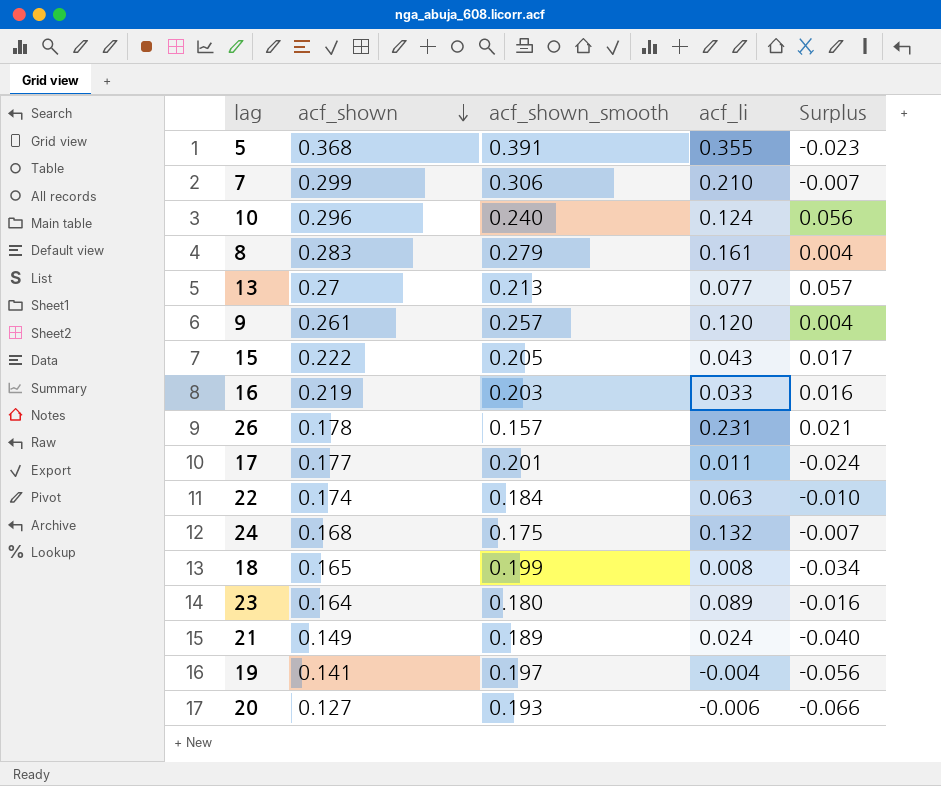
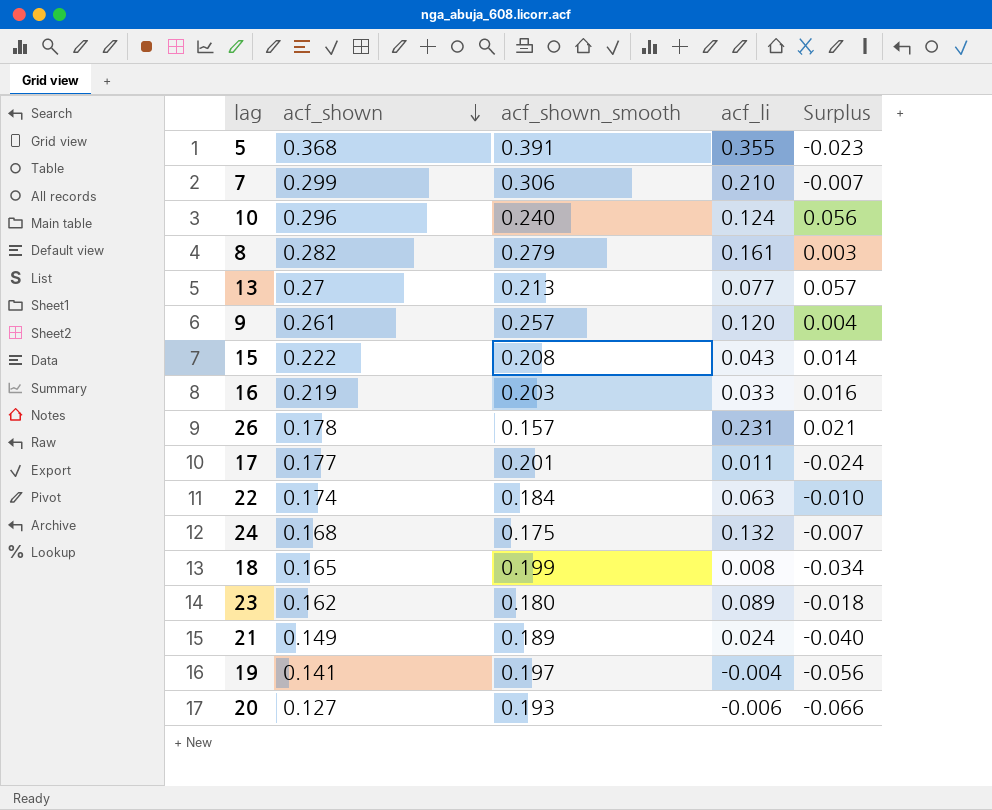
8 | acf_shown: 0.283 -> 0.282
8 | Surplus: 0.004 -> 0.003
15 | acf_shown_smooth: 0.205 -> 0.208
15 | Surplus: 0.017 -> 0.014
23 | acf_shown: 0.164 -> 0.162
23 | Surplus: -0.016 -> -0.018

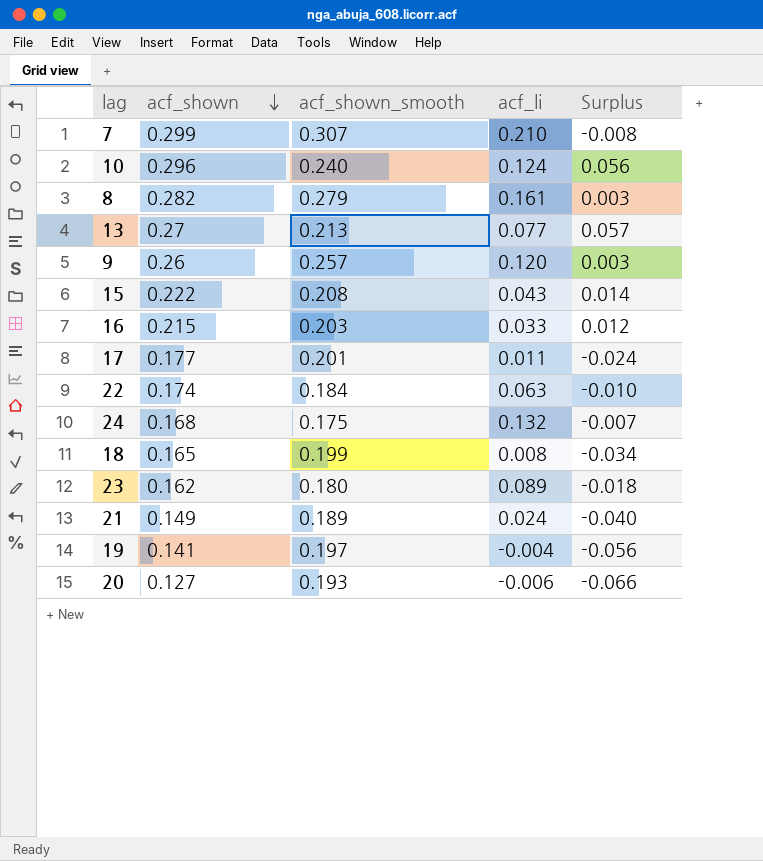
row 5: 0.368 | 0.391 | 0.355 | -0.023 -> none
row 26: 0.178 | 0.157 | 0.231 | 0.021 -> none
7 | acf_shown_smooth: 0.306 -> 0.307
7 | Surplus: -0.007 -> -0.008
9 | acf_shown: 0.261 -> 0.26
9 | Surplus: 0.004 -> 0.003
16 | acf_shown: 0.219 -> 0.215
16 | Surplus: 0.016 -> 0.012

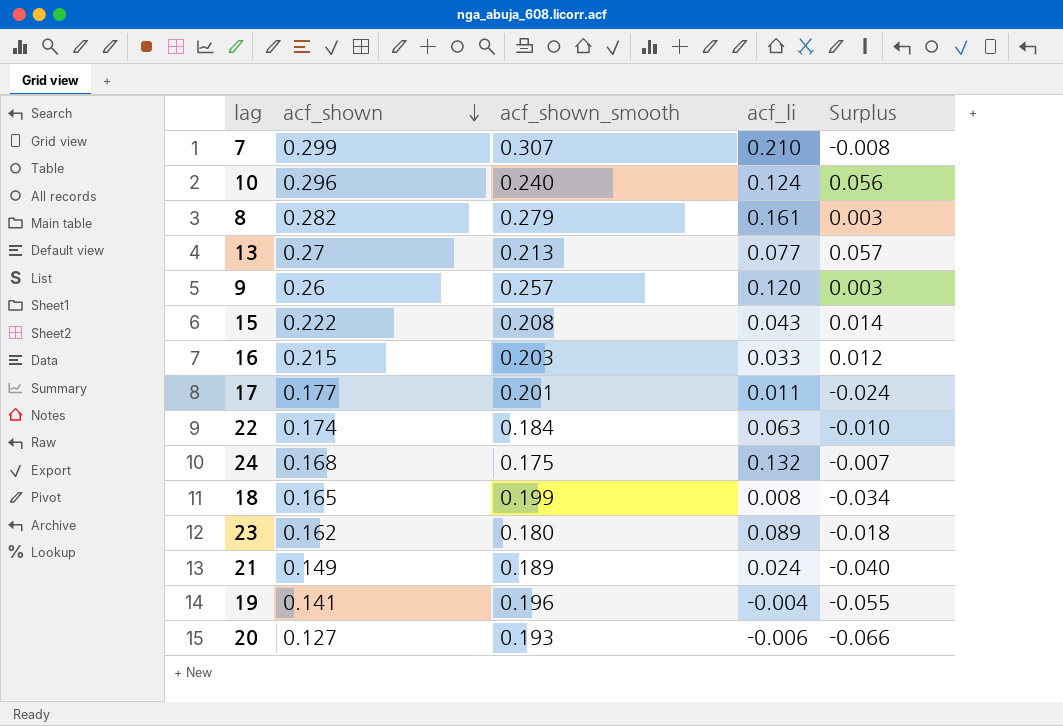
19 | acf_shown_smooth: 0.197 -> 0.196
19 | Surplus: -0.056 -> -0.055

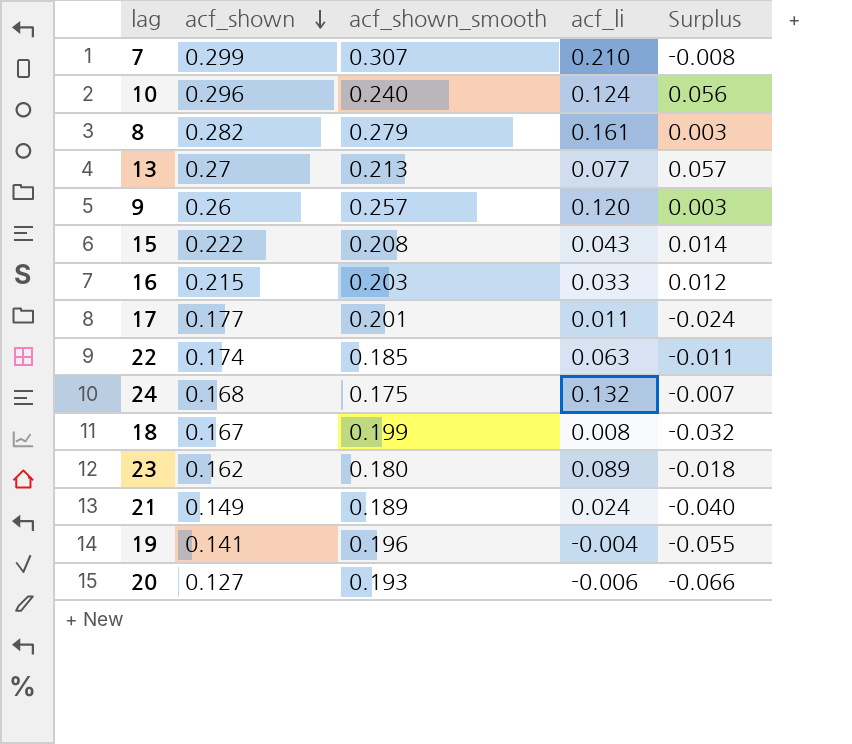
22 | acf_shown_smooth: 0.184 -> 0.185
22 | Surplus: -0.010 -> -0.011
18 | acf_shown: 0.165 -> 0.167
18 | Surplus: -0.034 -> -0.032

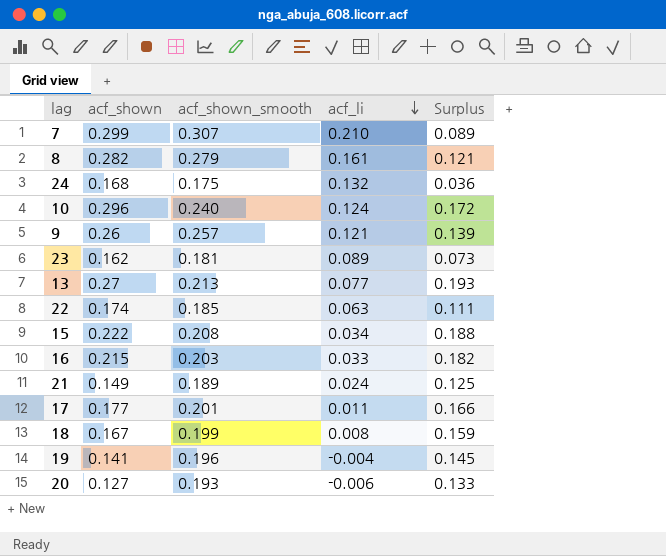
row order: acf_shown descending -> acf_li descending
column Surplus | formula: [acf_shown] - [acf_shown_smooth] -> [acf_shown] - [acf_li]
9 | acf_li: 0.120 -> 0.121
23 | acf_shown_smooth: 0.180 -> 0.181
15 | acf_li: 0.043 -> 0.034

